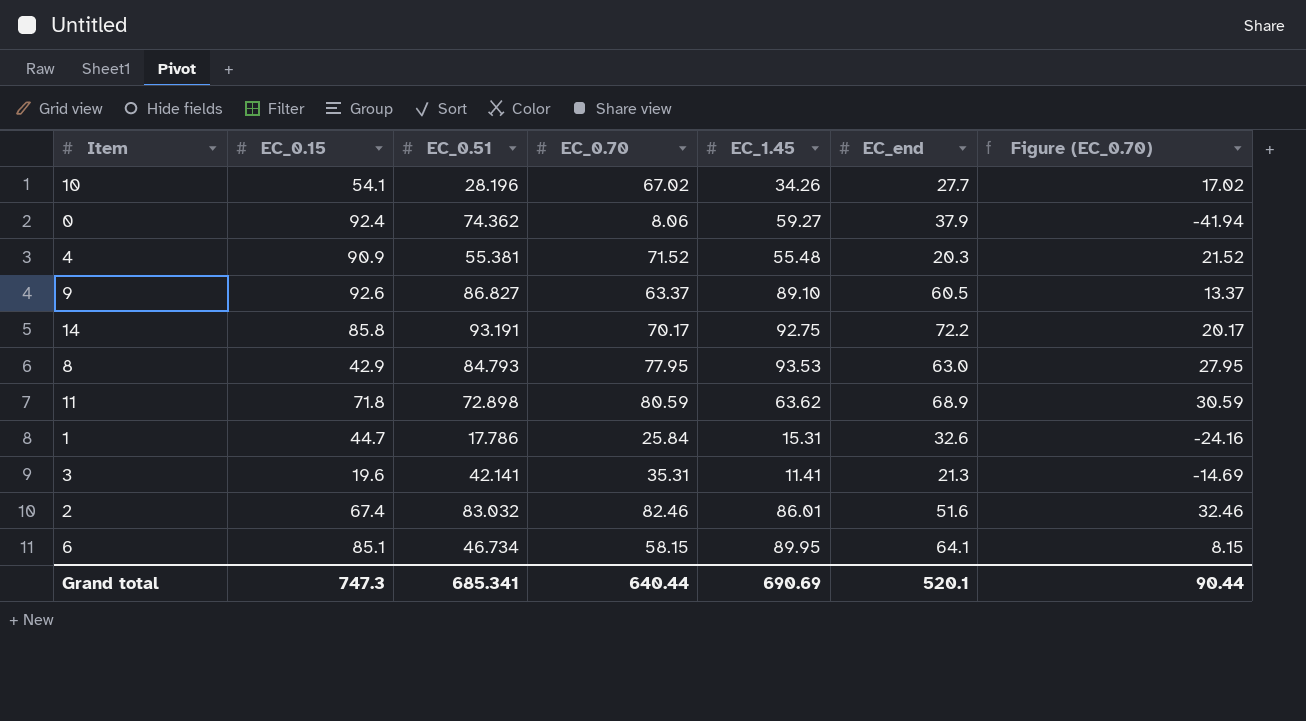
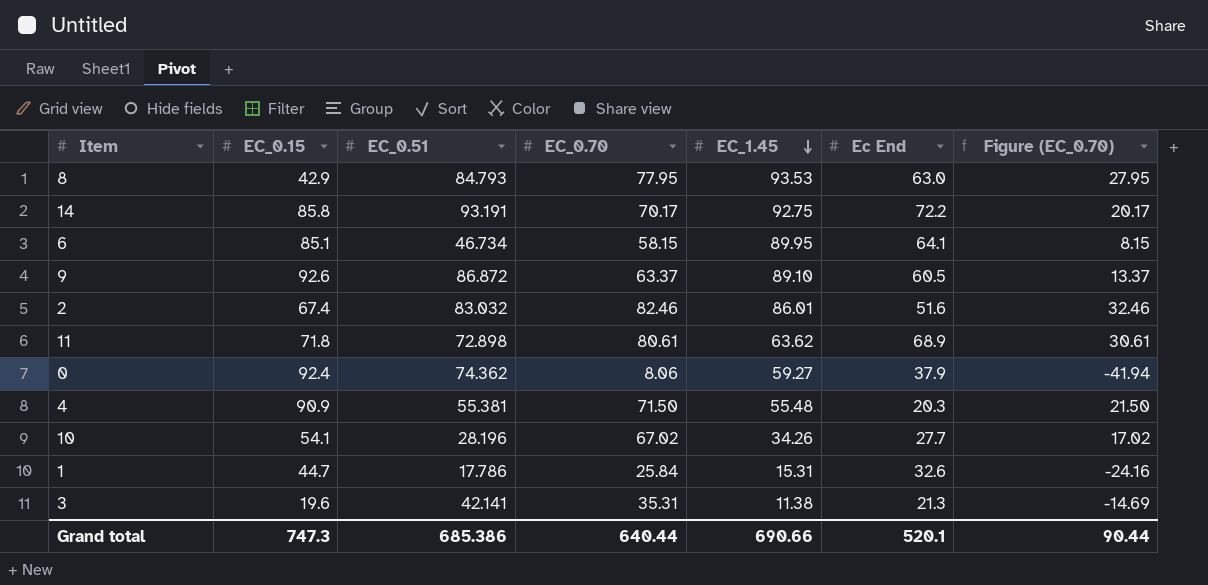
row order: none -> EC_1.45 descending
column name: EC_end -> Ec End
9 | EC_0.51: 86.827 -> 86.872
11 | EC_0.70: 80.59 -> 80.61
11 | Figure (EC_0.70): 30.59 -> 30.61
4 | EC_0.70: 71.52 -> 71.50
4 | Figure (EC_0.70): 21.52 -> 21.50
3 | EC_1.45: 11.41 -> 11.38
Grand total | EC_0.51: 685.341 -> 685.386
Grand total | EC_1.45: 690.69 -> 690.66

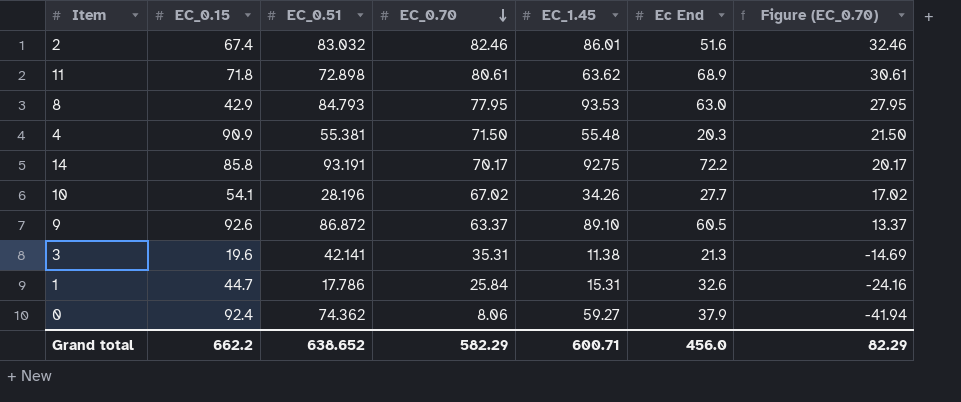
row order: EC_1.45 descending -> EC_0.70 descending
row 6: 85.1 | 46.734 | 58.15 | 89.95 | 64.1 | 8.15 -> none
Grand total | EC_0.15: 747.3 -> 662.2
Grand total | EC_0.51: 685.386 -> 638.652
Grand total | EC_0.70: 640.44 -> 582.29
Grand total | EC_1.45: 690.66 -> 600.71
Grand total | Ec End: 520.1 -> 456.0
Grand total | Figure (EC_0.70): 90.44 -> 82.29

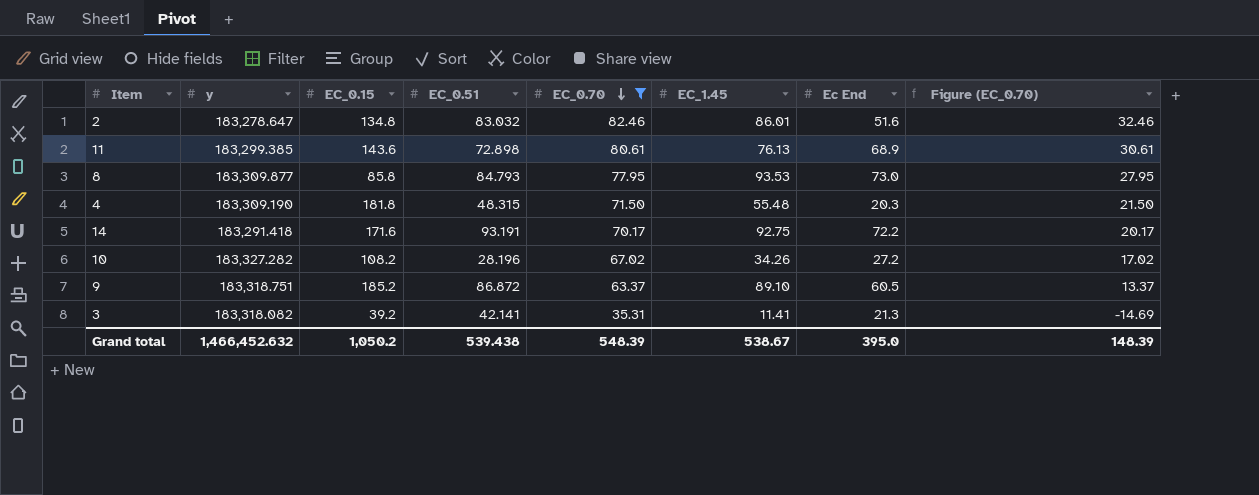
filter: none -> EC_0.70 >= 35.31
column y | position: none -> 2
2 | EC_0.15: 67.4 -> 134.8
11 | EC_0.15: 71.8 -> 143.6
11 | EC_1.45: 63.62 -> 76.13
8 | EC_0.15: 42.9 -> 85.8
8 | Ec End: 63.0 -> 73.0
4 | EC_0.15: 90.9 -> 181.8
4 | EC_0.51: 55.381 -> 48.315
14 | EC_0.15: 85.8 -> 171.6
10 | EC_0.15: 54.1 -> 108.2
10 | Ec End: 27.7 -> 27.2
9 | EC_0.15: 92.6 -> 185.2
3 | EC_0.15: 19.6 -> 39.2
3 | EC_1.45: 11.38 -> 11.41
Grand total | EC_0.15: 662.2 -> 1,050.2
Grand total | EC_0.51: 638.652 -> 539.438
Grand total | EC_0.70: 582.29 -> 548.39
Grand total | EC_1.45: 600.71 -> 538.67
Grand total | Ec End: 456.0 -> 395.0
Grand total | Figure (EC_0.70): 82.29 -> 148.39

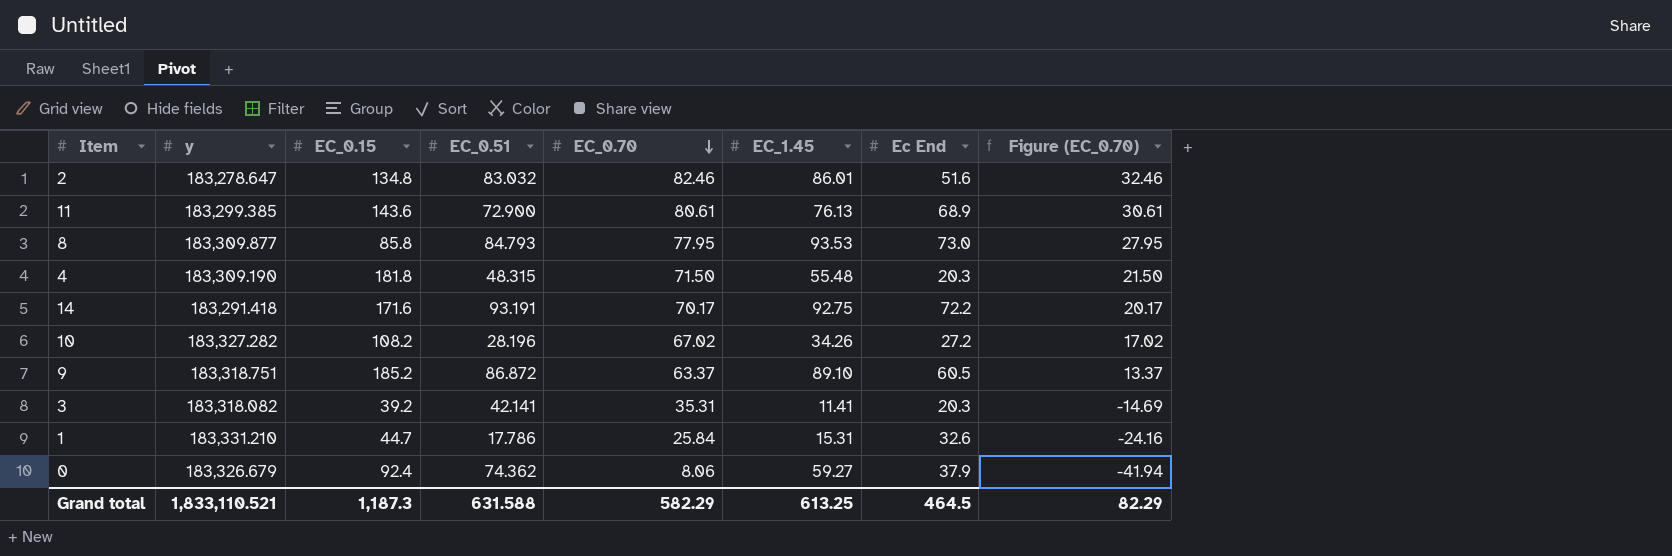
filter: EC_0.70 >= 35.31 -> none
11 | EC_0.51: 72.898 -> 72.900
3 | Ec End: 21.3 -> 20.3
Grand total | y: 1,466,452.632 -> 1,833,110.521
Grand total | EC_0.15: 1,050.2 -> 1,187.3
Grand total | EC_0.51: 539.438 -> 631.588
Grand total | EC_0.70: 548.39 -> 582.29
Grand total | EC_1.45: 538.67 -> 613.25
Grand total | Ec End: 395.0 -> 464.5
Grand total | Figure (EC_0.70): 148.39 -> 82.29

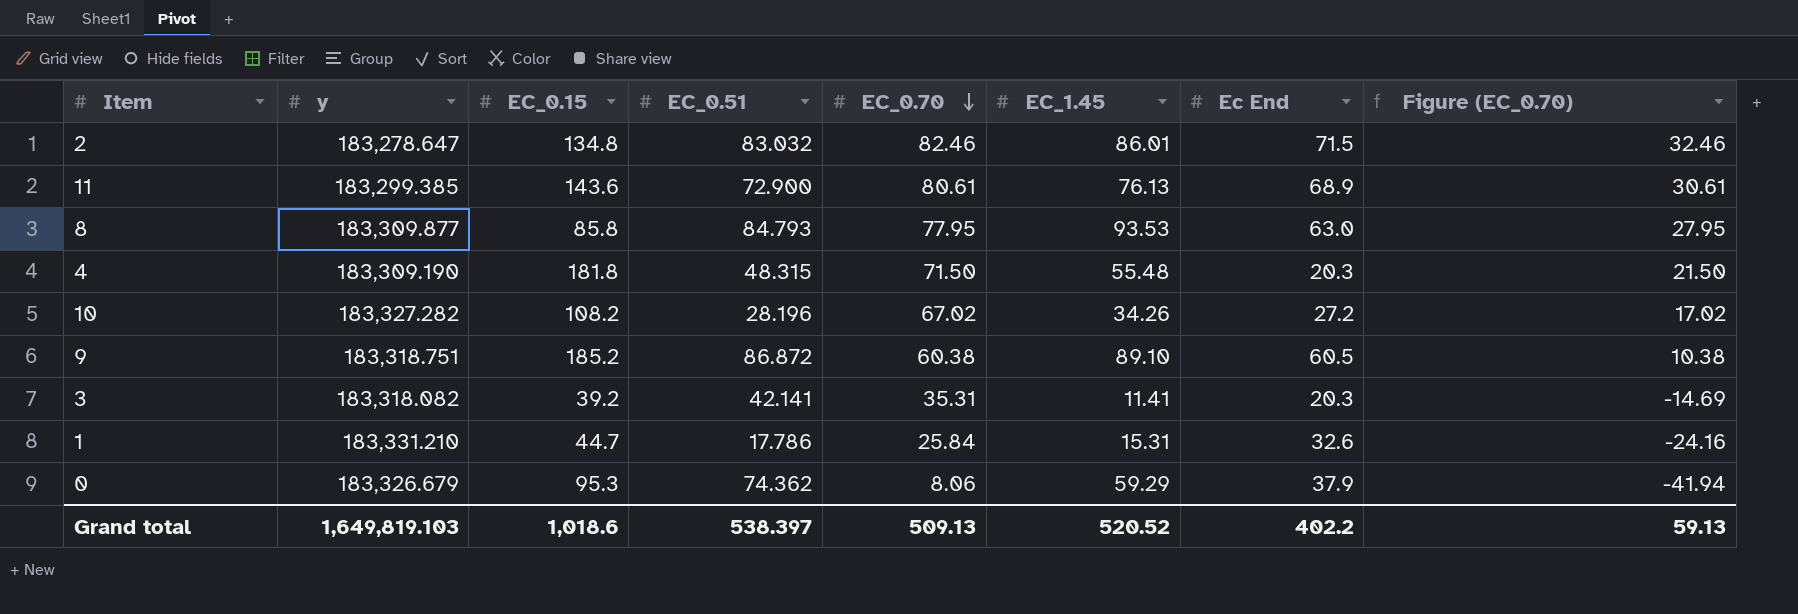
row 14: 183,291.418 | 171.6 | 93.191 | 70.17 | 92.75 | 72.2 | 20.17 -> none
2 | Ec End: 51.6 -> 71.5
8 | Ec End: 73.0 -> 63.0
9 | EC_0.70: 63.37 -> 60.38
9 | Figure (EC_0.70): 13.37 -> 10.38
0 | EC_0.15: 92.4 -> 95.3
0 | EC_1.45: 59.27 -> 59.29
Grand total | y: 1,833,110.521 -> 1,649,819.103
Grand total | EC_0.15: 1,187.3 -> 1,018.6
Grand total | EC_0.51: 631.588 -> 538.397
Grand total | EC_0.70: 582.29 -> 509.13
Grand total | EC_1.45: 613.25 -> 520.52
Grand total | Ec End: 464.5 -> 402.2
Grand total | Figure (EC_0.70): 82.29 -> 59.13

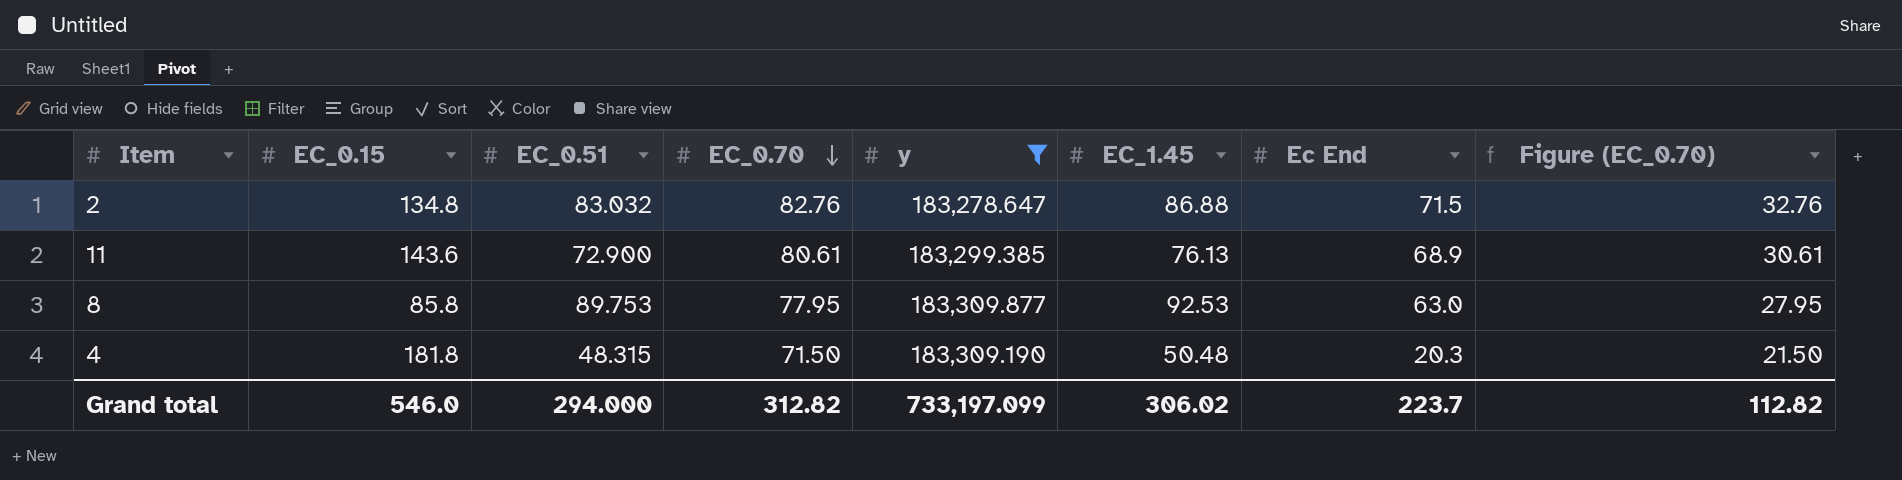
filter: none -> y <= 183,309.877
column y | position: 2 -> 5
2 | EC_0.70: 82.46 -> 82.76
2 | EC_1.45: 86.01 -> 86.88
2 | Figure (EC_0.70): 32.46 -> 32.76
8 | EC_0.51: 84.793 -> 89.753
8 | EC_1.45: 93.53 -> 92.53
4 | EC_1.45: 55.48 -> 50.48
Grand total | EC_0.15: 1,018.6 -> 546.0
Grand total | EC_0.51: 538.397 -> 294.000
Grand total | EC_0.70: 509.13 -> 312.82
Grand total | y: 1,649,819.103 -> 733,197.099
Grand total | EC_1.45: 520.52 -> 306.02
Grand total | Ec End: 402.2 -> 223.7
Grand total | Figure (EC_0.70): 59.13 -> 112.82

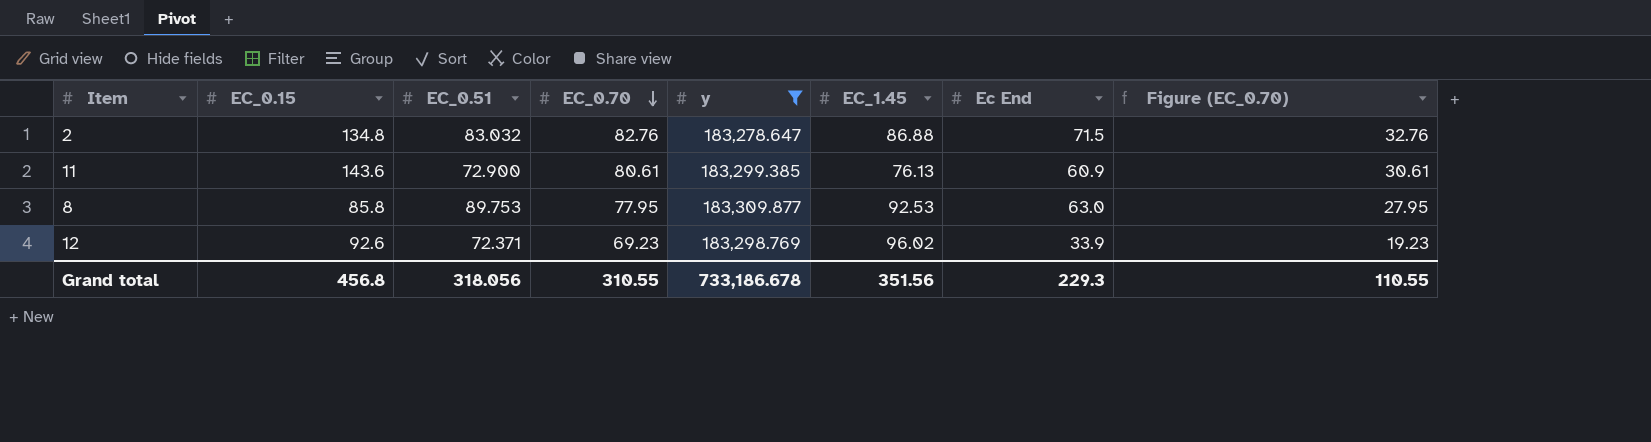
row 4: 181.8 | 48.315 | 71.50 | 183,309.190 | 50.48 | 20.3 | 21.50 -> none
11 | Ec End: 68.9 -> 60.9
row 12: none -> 92.6 | 72.371 | 69.23 | 183,298.769 | 96.02 | 33.9 | 19.23
Grand total | EC_0.15: 546.0 -> 456.8
Grand total | EC_0.51: 294.000 -> 318.056
Grand total | EC_0.70: 312.82 -> 310.55
Grand total | y: 733,197.099 -> 733,186.678
Grand total | EC_1.45: 306.02 -> 351.56
Grand total | Ec End: 223.7 -> 229.3
Grand total | Figure (EC_0.70): 112.82 -> 110.55

